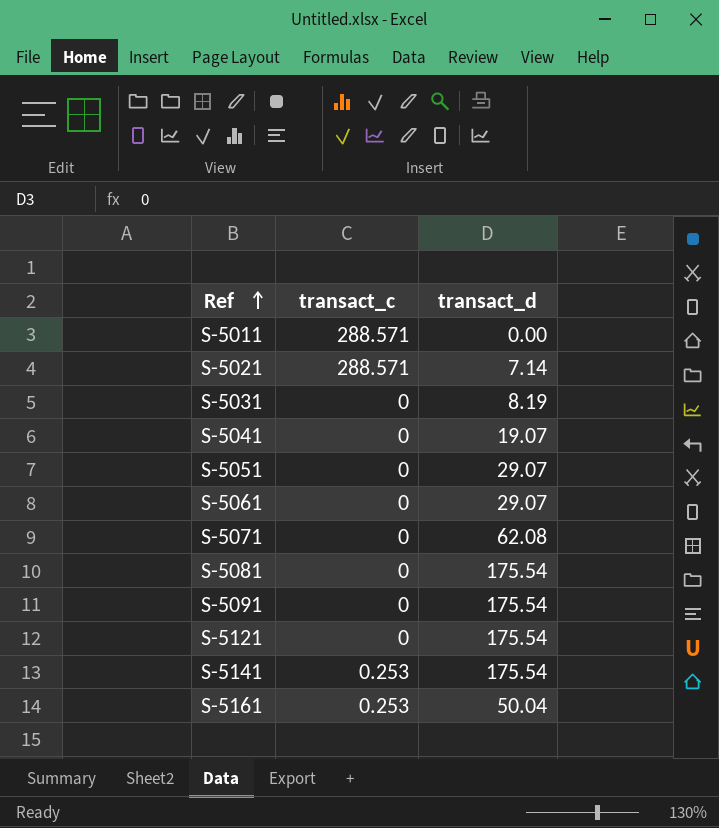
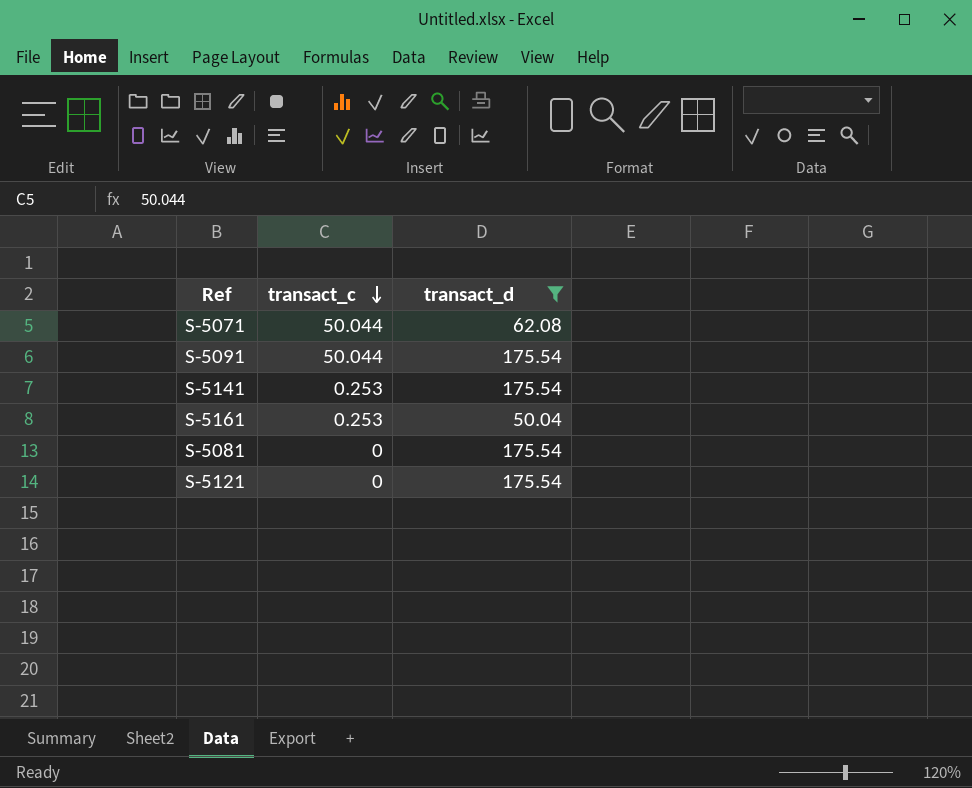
filter: none -> transact_d >= 50.04
row order: Ref ascending -> transact_c descending
S-5071 | transact_c: 0 -> 50.044
S-5091 | transact_c: 0 -> 50.044

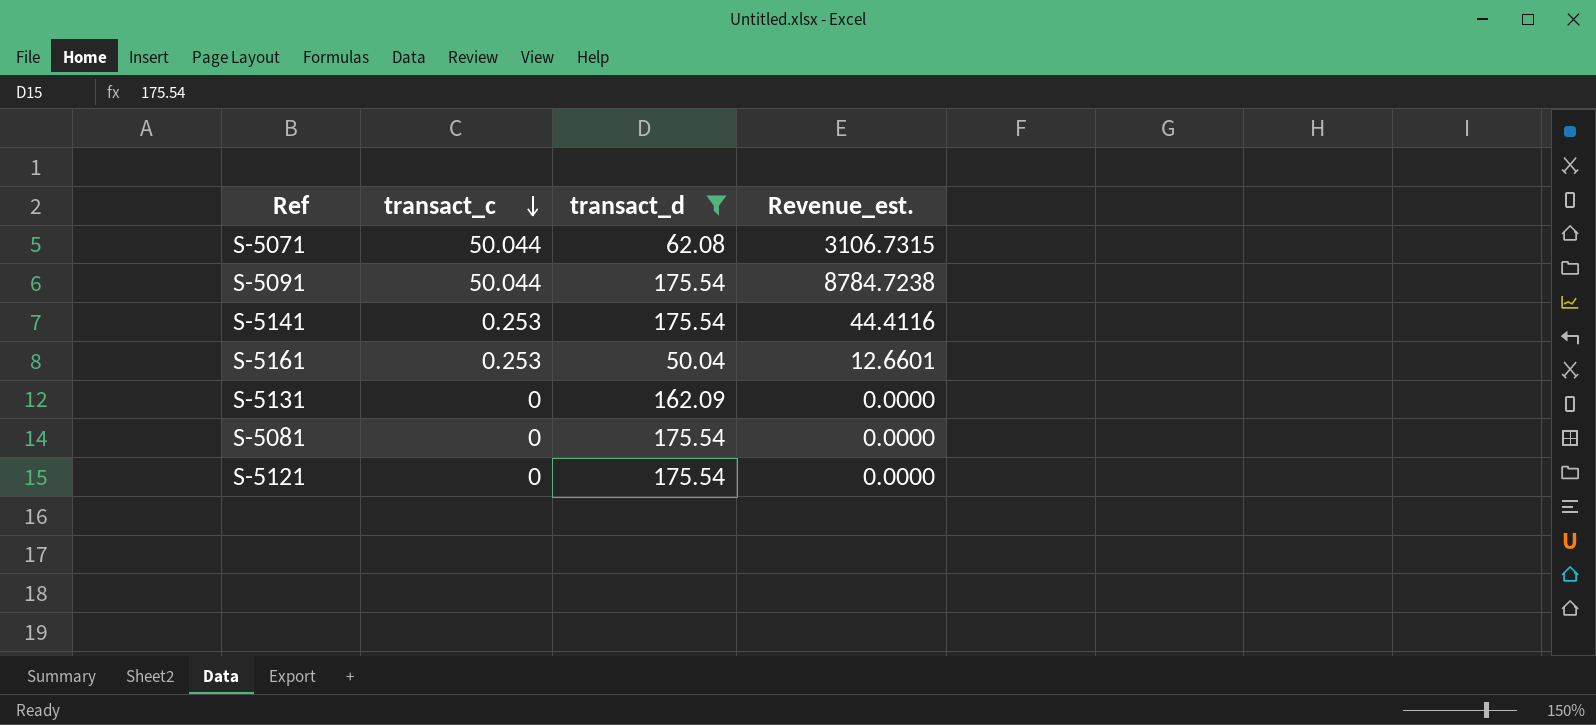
column Revenue_est. | formula: none -> [transact_c] * [transact_d]
row S-5131: none -> 0 | 162.09 | 0.0000

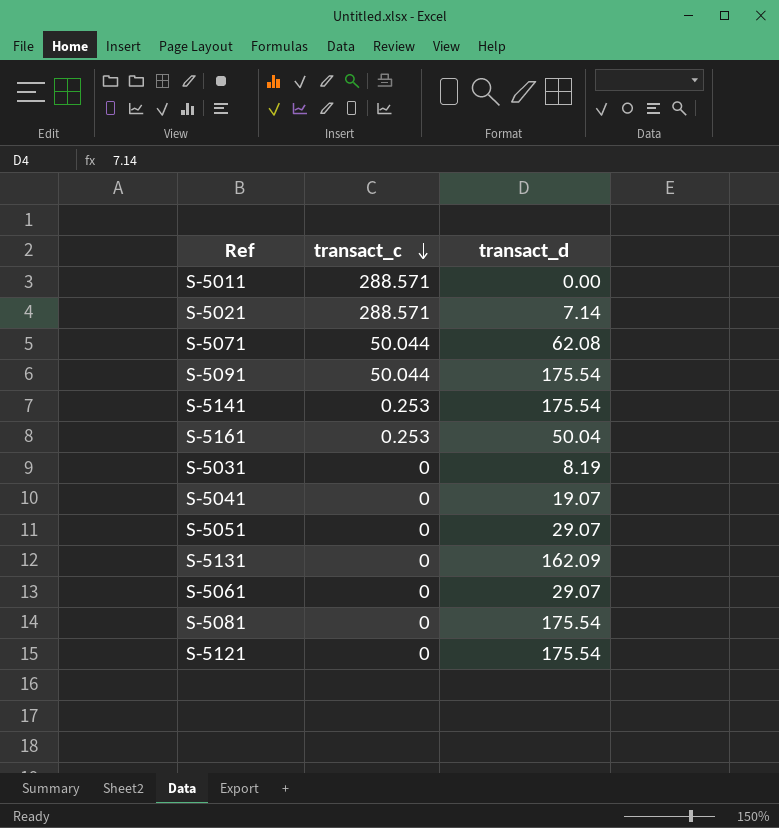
filter: transact_d >= 50.04 -> none
column Revenue_est. | formula: [transact_c] * [transact_d] -> none

